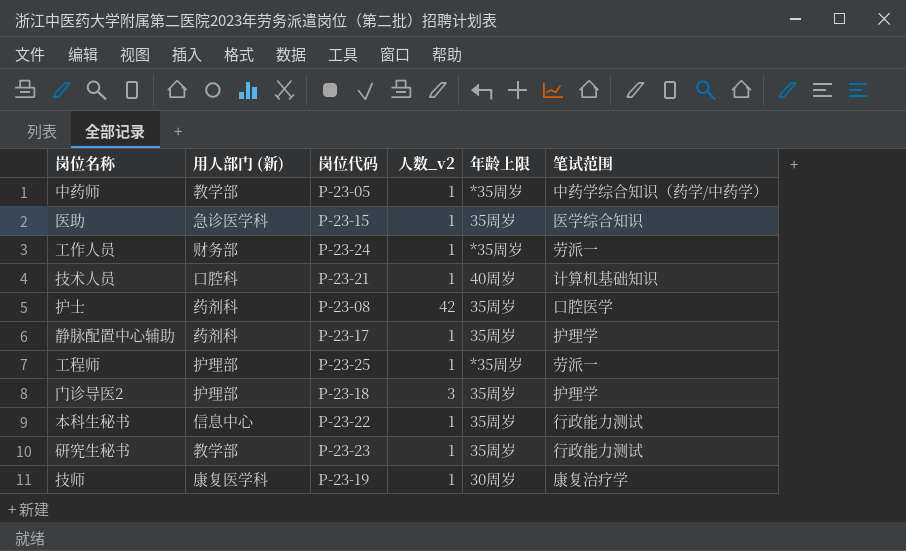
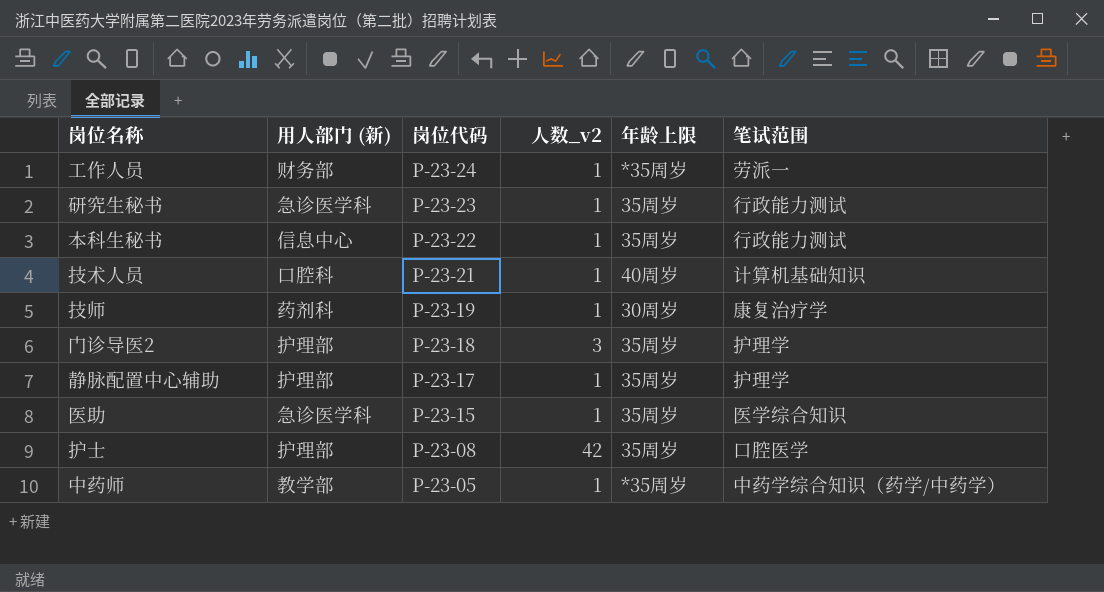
row order: none -> 岗位代码 descending
row 工程师: 护理部 | P-23-25 | 1 | *35周岁 | 劳派一 -> none
研究生秘书 | 用人部门 (新): 教学部 -> 急诊医学科
技师 | 用人部门 (新): 康复医学科 -> 药剂科
静脉配置中心辅助 | 用人部门 (新): 药剂科 -> 护理部
护士 | 用人部门 (新): 药剂科 -> 护理部

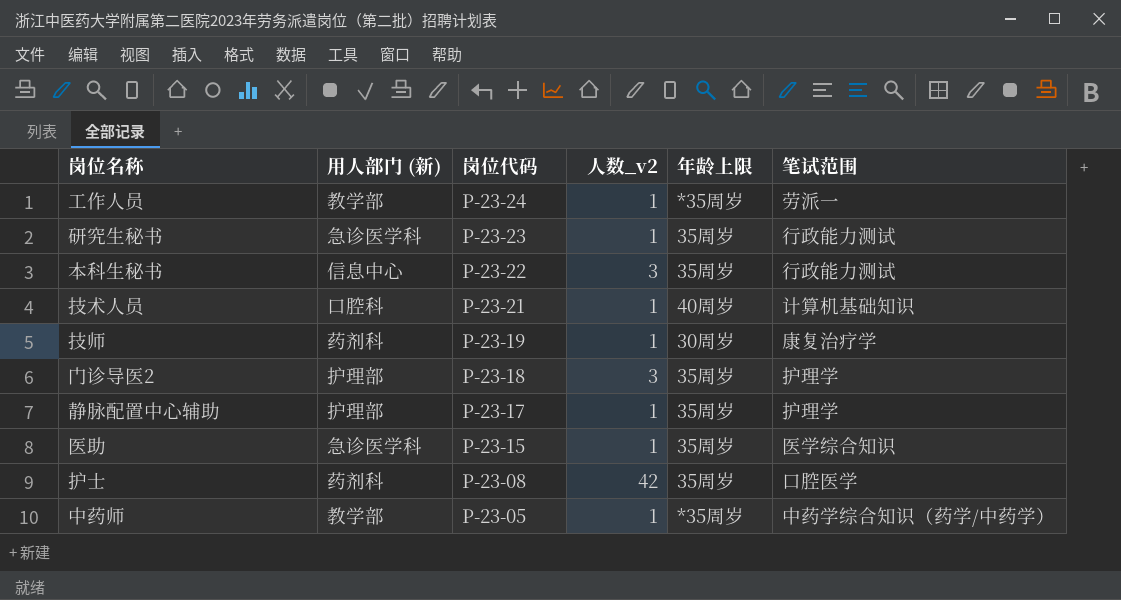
工作人员 | 用人部门 (新): 财务部 -> 教学部
本科生秘书 | 人数_v2: 1 -> 3
护士 | 用人部门 (新): 护理部 -> 药剂科

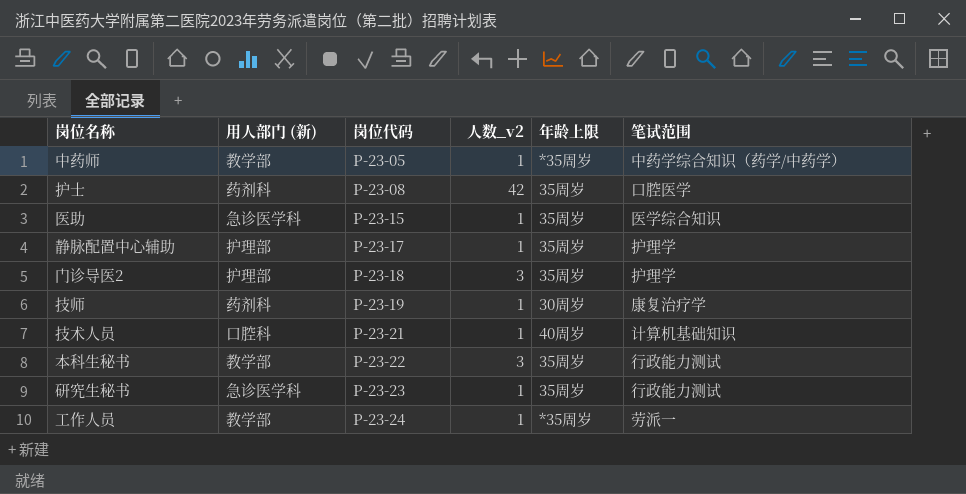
row order: 岗位代码 descending -> 岗位代码 ascending
本科生秘书 | 用人部门 (新): 信息中心 -> 教学部

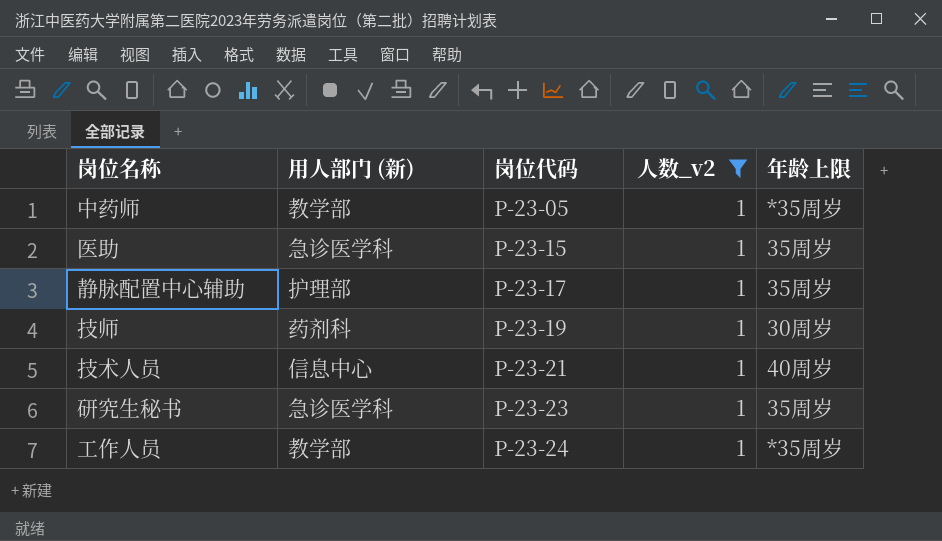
filter: none -> 人数_v2 = 1
column 笔试范围 | position: 6 -> none
技术人员 | 用人部门 (新): 口腔科 -> 信息中心

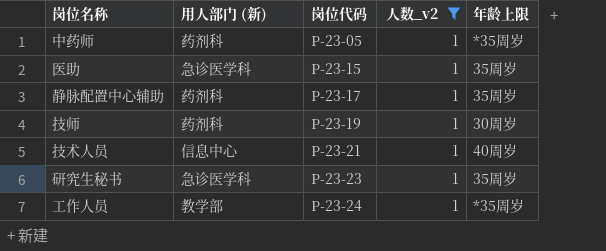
中药师 | 用人部门 (新): 教学部 -> 药剂科
静脉配置中心辅助 | 用人部门 (新): 护理部 -> 药剂科

